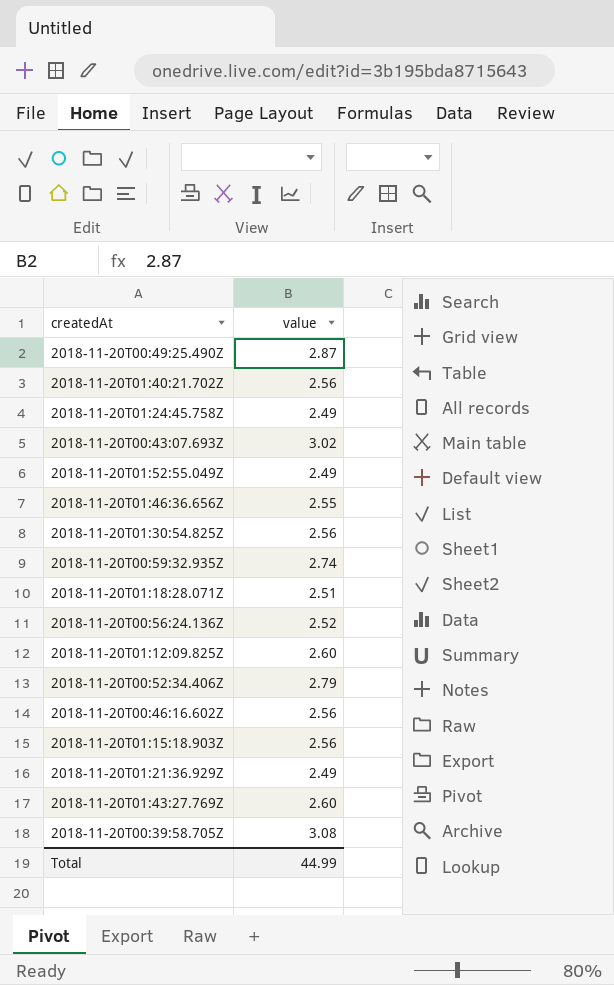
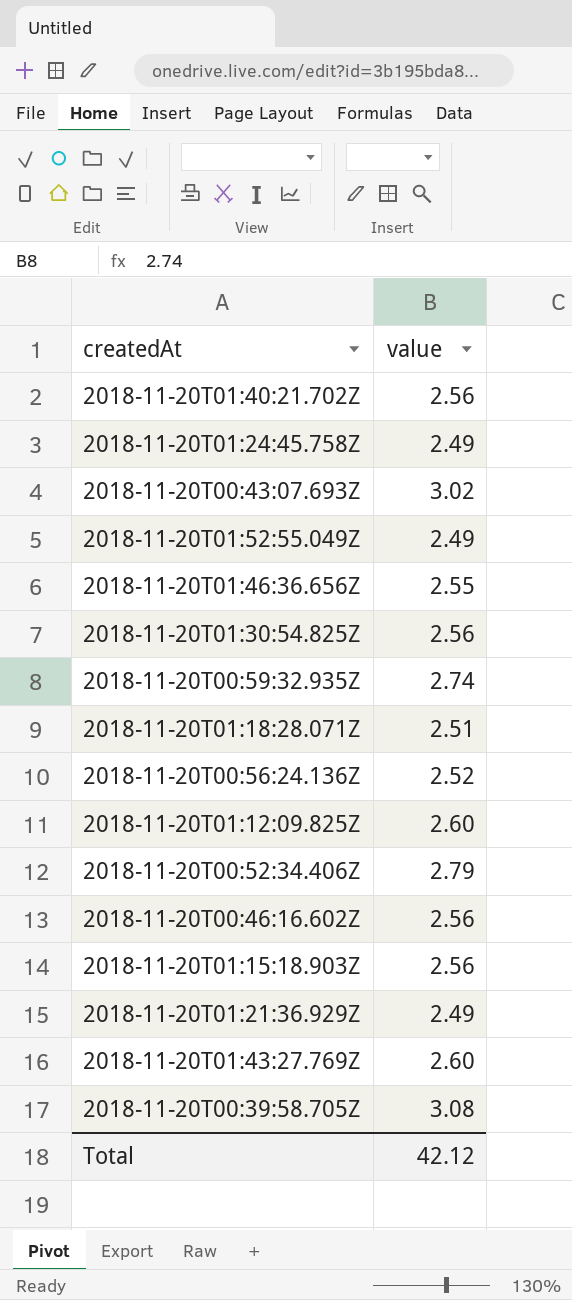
row 2018-11-20T00:49:25.490Z: 2.87 -> none
Total | value: 44.99 -> 42.12

